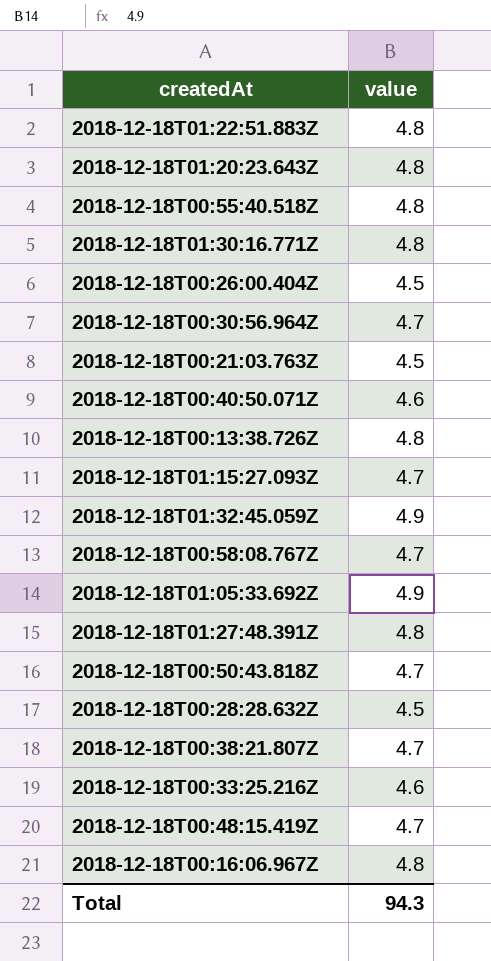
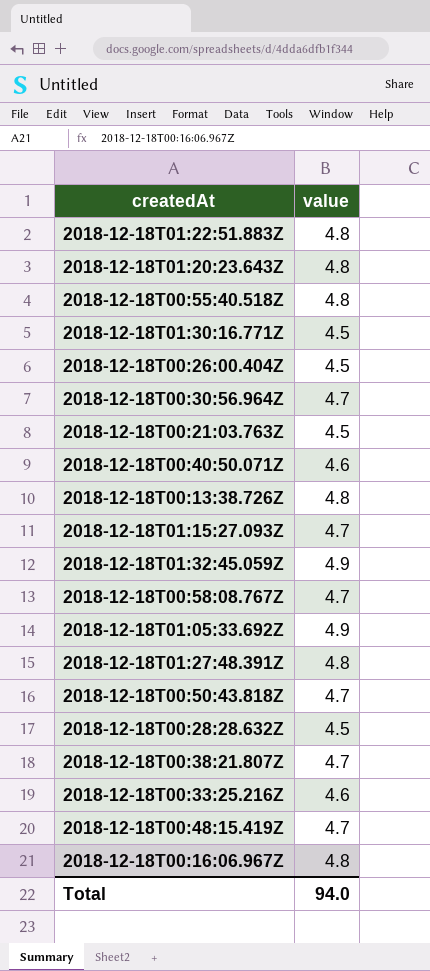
2018-12-18T01:30:16.771Z | value: 4.8 -> 4.5
Total | value: 94.3 -> 94.0

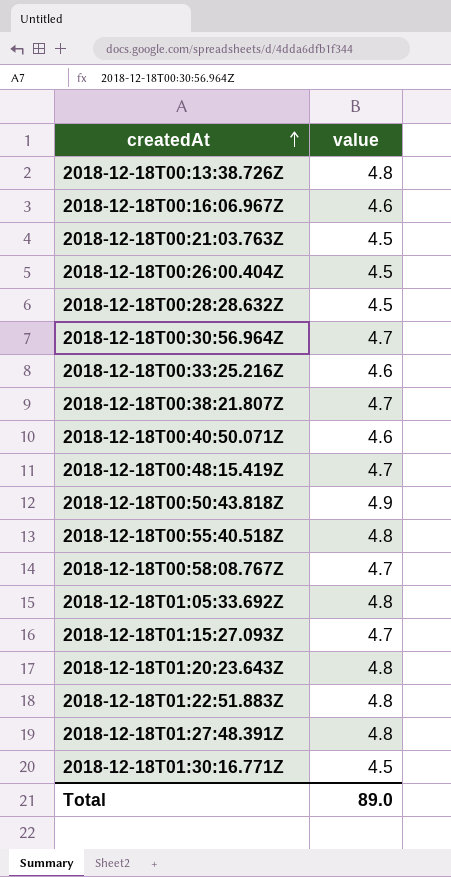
row order: none -> createdAt ascending
row 2018-12-18T01:32:45.059Z: 4.9 -> none
2018-12-18T00:16:06.967Z | value: 4.8 -> 4.6
2018-12-18T00:50:43.818Z | value: 4.7 -> 4.9
2018-12-18T01:05:33.692Z | value: 4.9 -> 4.8
Total | value: 94.0 -> 89.0

